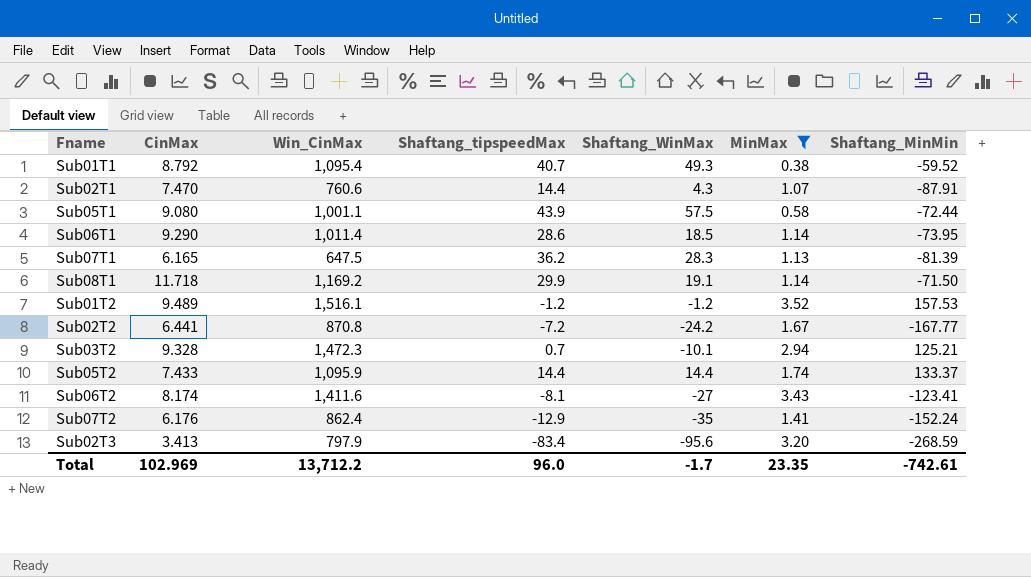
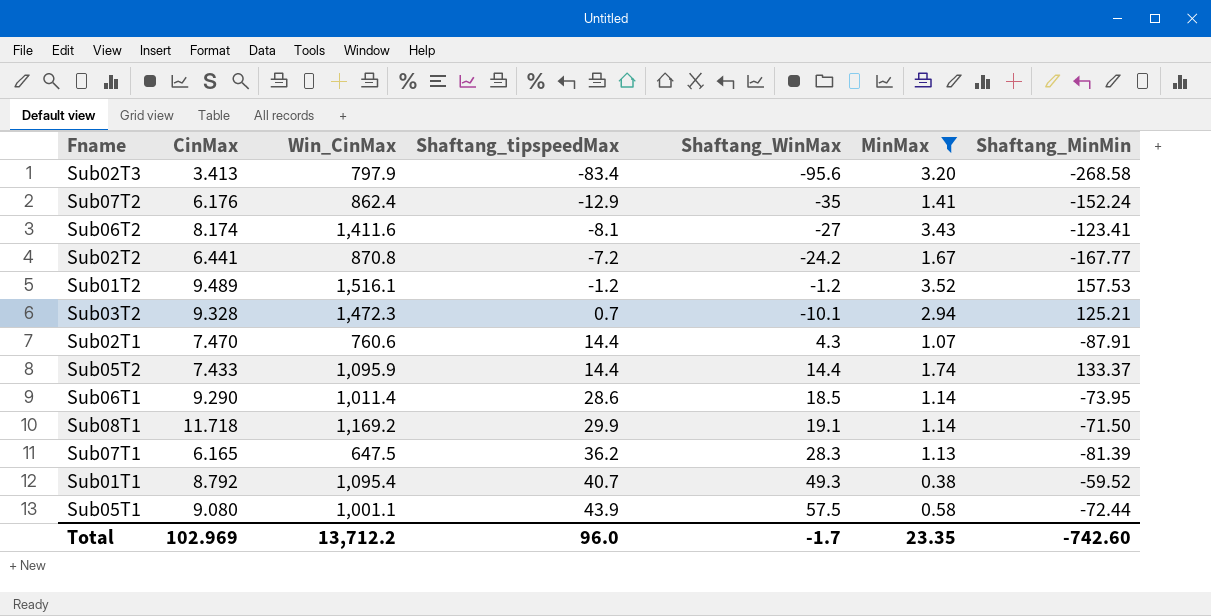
row order: none -> Shaftang_tipspeedMax ascending
Sub02T3 | Shaftang_MinMin: -268.59 -> -268.58
Total | Shaftang_MinMin: -742.61 -> -742.60

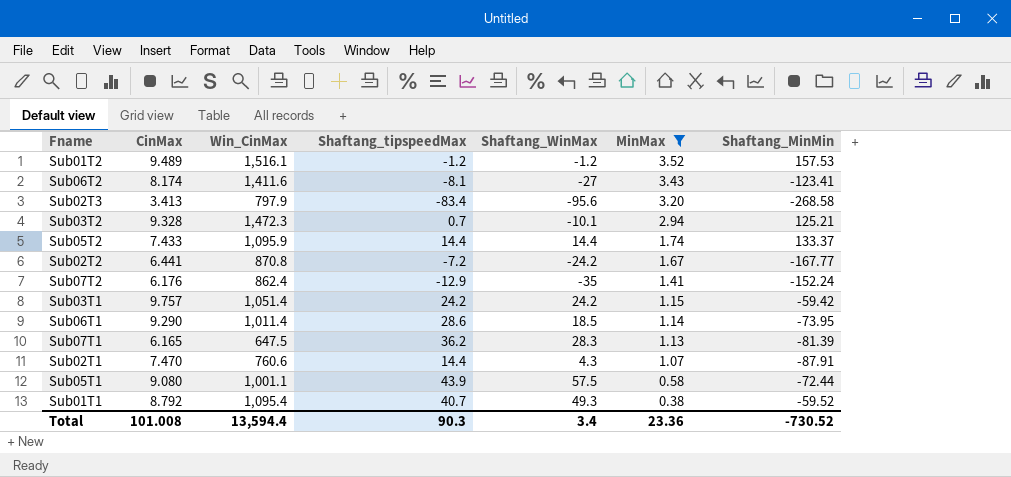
row order: Shaftang_tipspeedMax ascending -> MinMax descending
row Sub08T1: 11.718 | 1,169.2 | 29.9 | 19.1 | 1.14 | -71.50 -> none
row Sub03T1: none -> 9.757 | 1,051.4 | 24.2 | 24.2 | 1.15 | -59.42
Total | CinMax: 102.969 -> 101.008
Total | Win_CinMax: 13,712.2 -> 13,594.4
Total | Shaftang_tipspeedMax: 96.0 -> 90.3
Total | Shaftang_WinMax: -1.7 -> 3.4
Total | MinMax: 23.35 -> 23.36
Total | Shaftang_MinMin: -742.60 -> -730.52

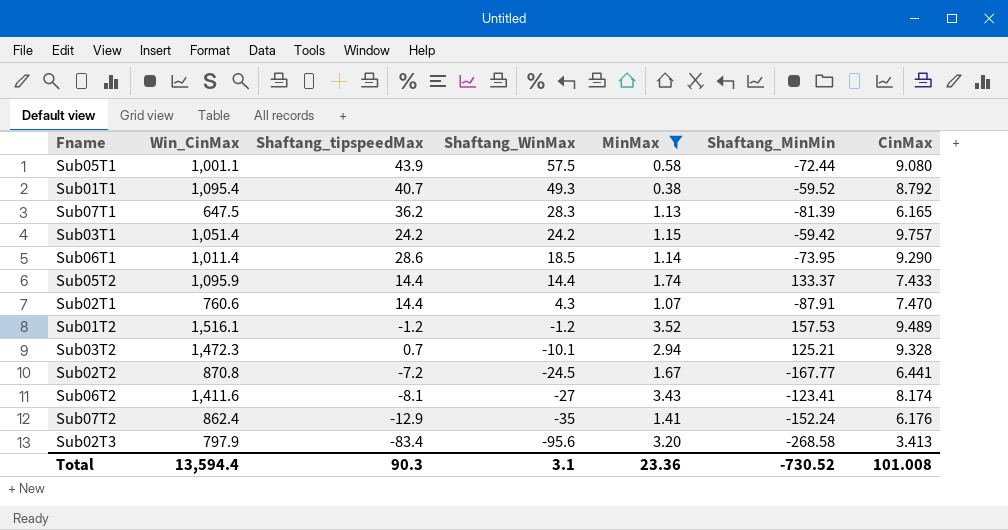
row order: MinMax descending -> Shaftang_WinMax descending
column CinMax | position: 2 -> 7
Sub02T2 | Shaftang_WinMax: -24.2 -> -24.5
Total | Shaftang_WinMax: 3.4 -> 3.1

